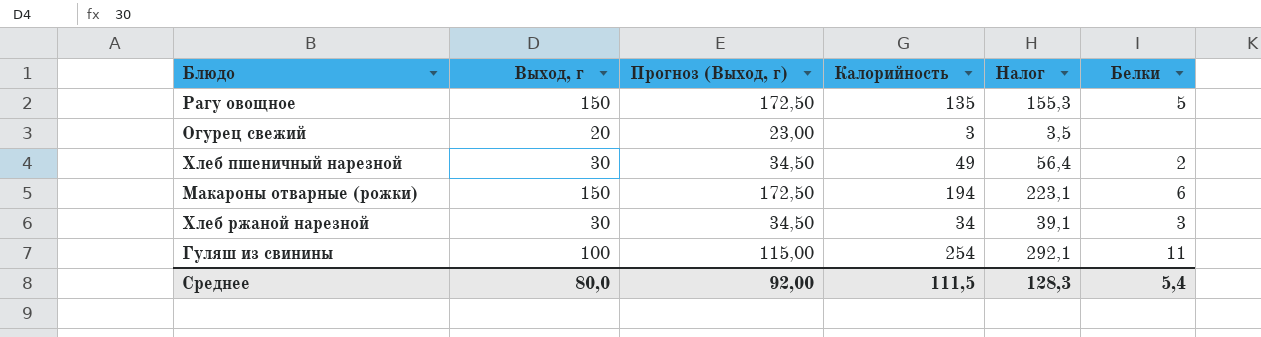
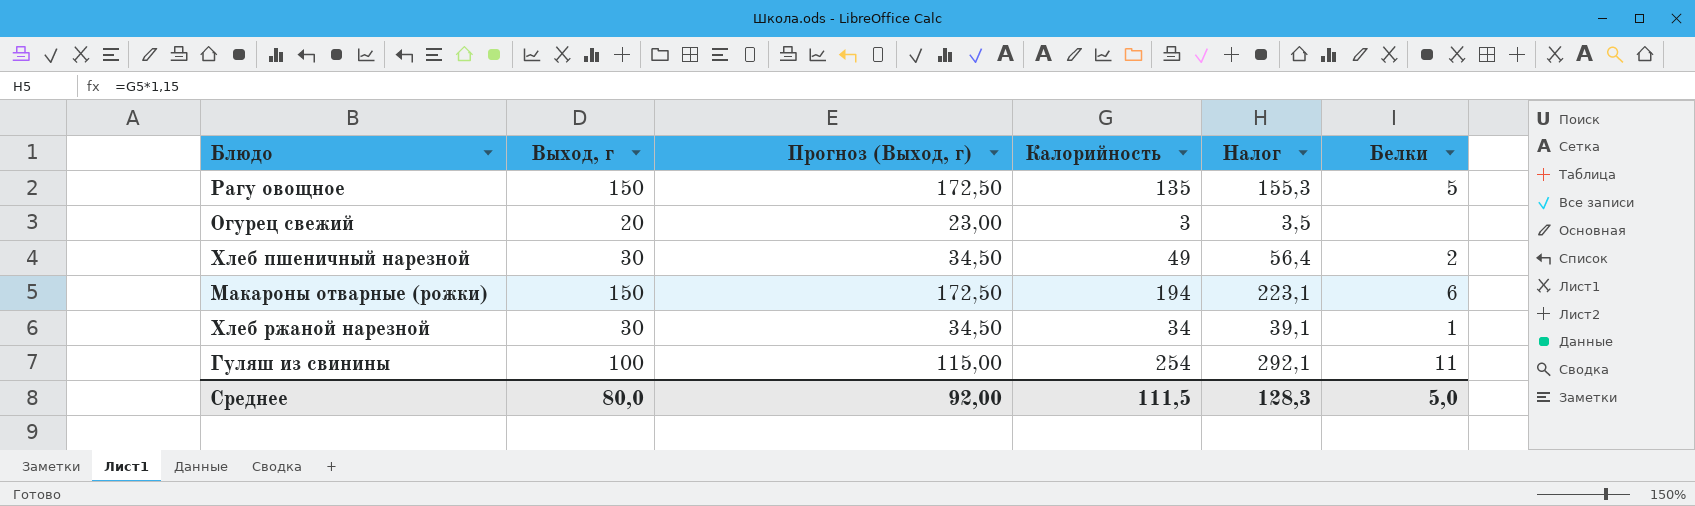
Хлеб ржаной нарезной | Белки: 3 -> 1
Среднее | Белки: 5,4 -> 5,0

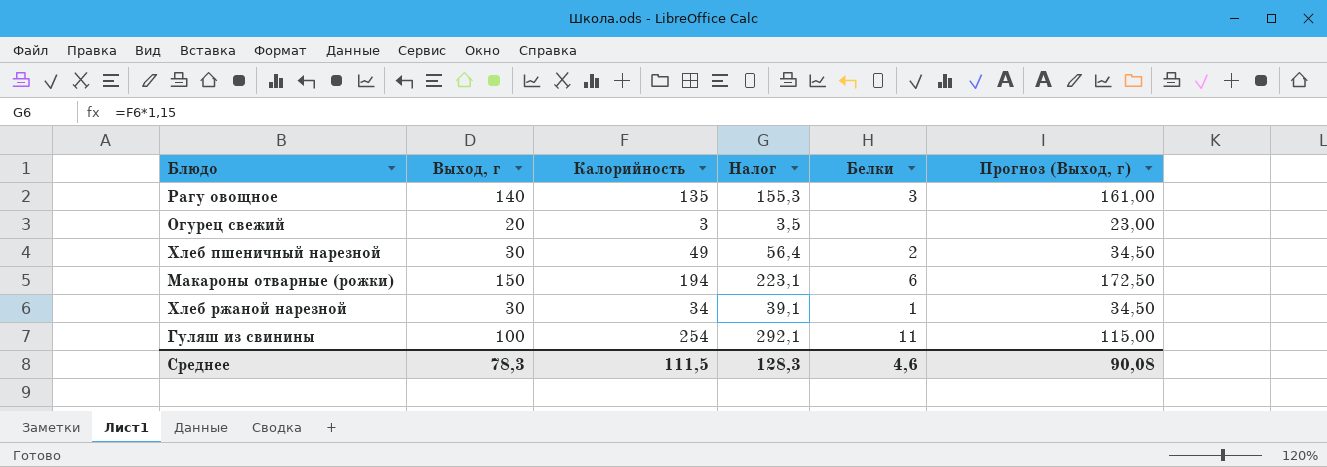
column Прогноз (Выход, г) | position: 3 -> 6
Рагу овощное | Выход, г: 150 -> 140
Рагу овощное | Белки: 5 -> 3
Рагу овощное | Прогноз (Выход, г): 172,50 -> 161,00
Среднее | Выход, г: 80,0 -> 78,3
Среднее | Белки: 5,0 -> 4,6
Среднее | Прогноз (Выход, г): 92,00 -> 90,08

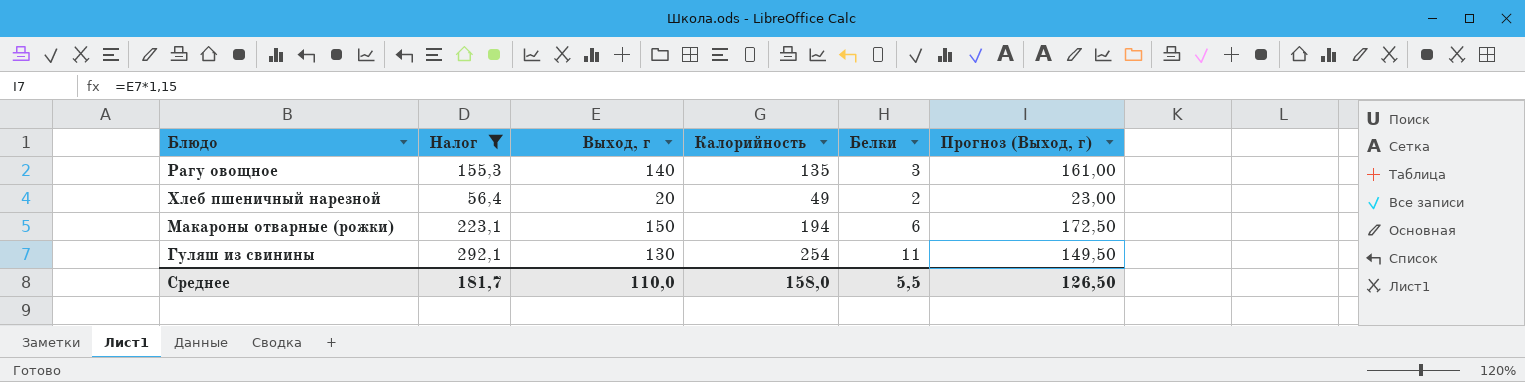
filter: none -> Налог >= 56,4
column Налог | position: 4 -> 2
Хлеб пшеничный нарезной | Выход, г: 30 -> 20
Хлеб пшеничный нарезной | Прогноз (Выход, г): 34,50 -> 23,00
Гуляш из свинины | Выход, г: 100 -> 130
Гуляш из свинины | Прогноз (Выход, г): 115,00 -> 149,50
Среднее | Налог: 128,3 -> 181,7
Среднее | Выход, г: 78,3 -> 110,0
Среднее | Калорийность: 111,5 -> 158,0
Среднее | Белки: 4,6 -> 5,5
Среднее | Прогноз (Выход, г): 90,08 -> 126,50

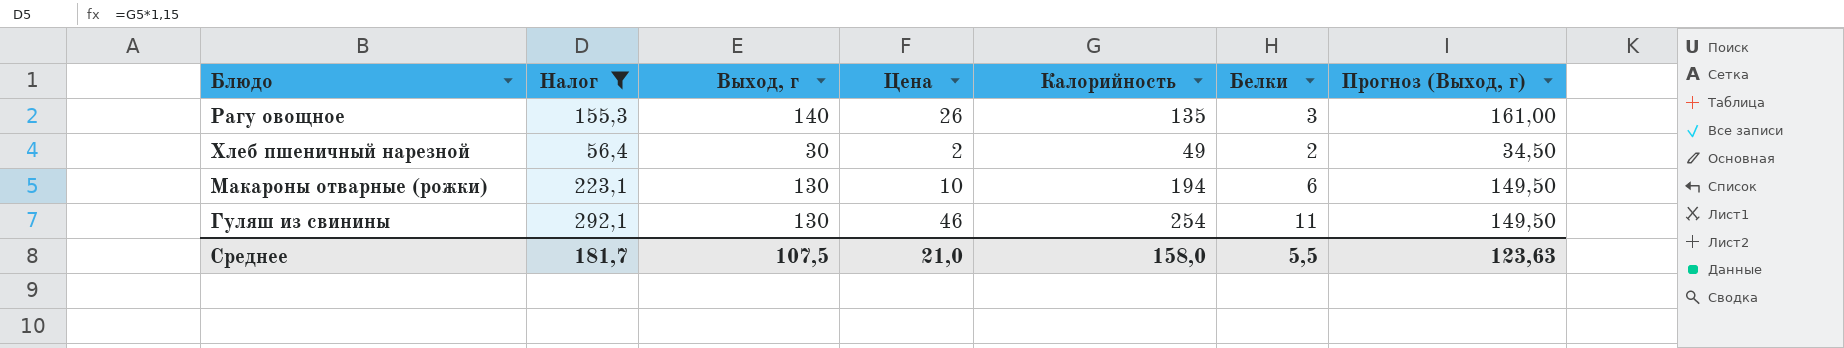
column Цена | position: none -> 4
Хлеб пшеничный нарезной | Выход, г: 20 -> 30
Хлеб пшеничный нарезной | Прогноз (Выход, г): 23,00 -> 34,50
Макароны отварные (рожки) | Выход, г: 150 -> 130
Макароны отварные (рожки) | Прогноз (Выход, г): 172,50 -> 149,50
Среднее | Выход, г: 110,0 -> 107,5
Среднее | Прогноз (Выход, г): 126,50 -> 123,63

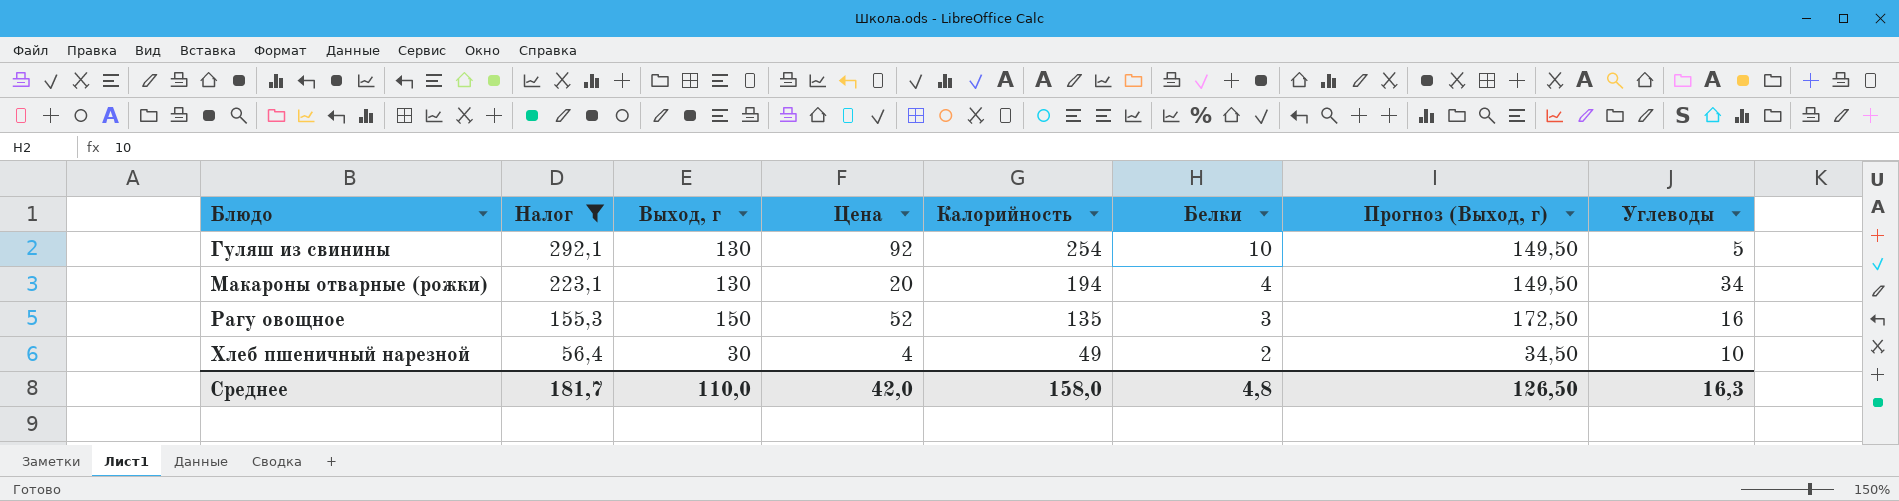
row order: none -> Блюдо ascending
column Углеводы | position: none -> 8
Гуляш из свинины | Цена: 46 -> 92
Гуляш из свинины | Белки: 11 -> 10
Макароны отварные (рожки) | Цена: 10 -> 20
Макароны отварные (рожки) | Белки: 6 -> 4
Рагу овощное | Выход, г: 140 -> 150
Рагу овощное | Цена: 26 -> 52
Рагу овощное | Прогноз (Выход, г): 161,00 -> 172,50
Хлеб пшеничный нарезной | Цена: 2 -> 4
Среднее | Выход, г: 107,5 -> 110,0
Среднее | Цена: 21,0 -> 42,0
Среднее | Белки: 5,5 -> 4,8
Среднее | Прогноз (Выход, г): 123,63 -> 126,50

